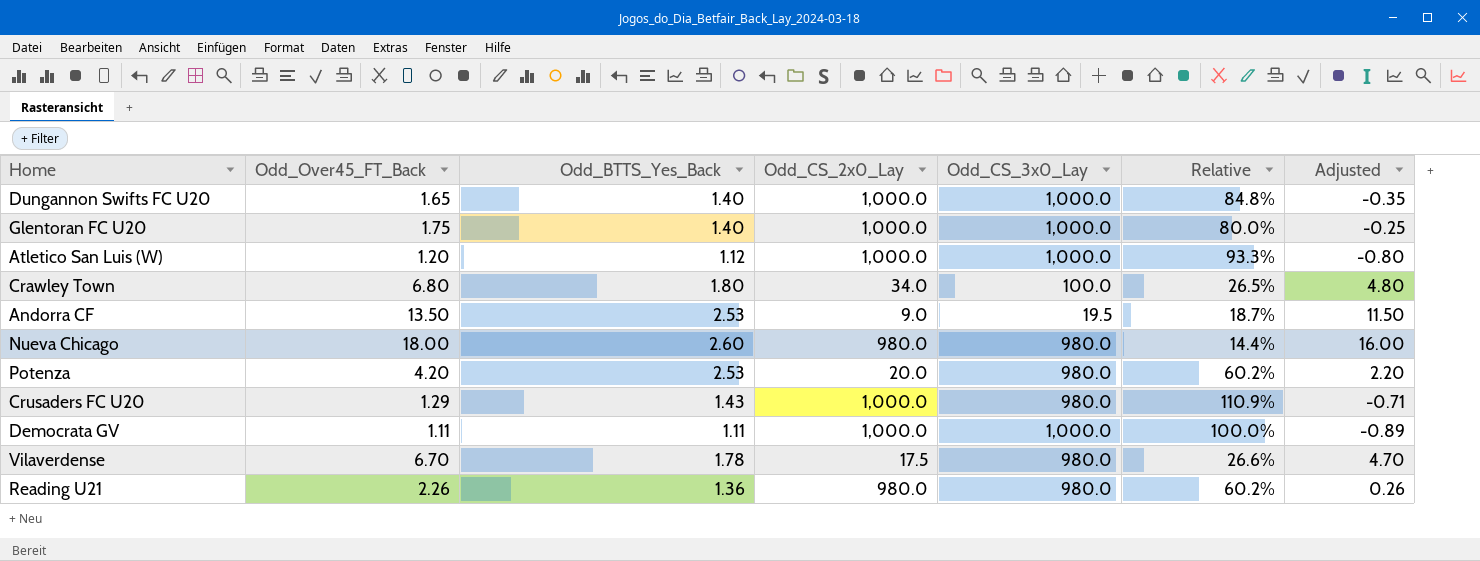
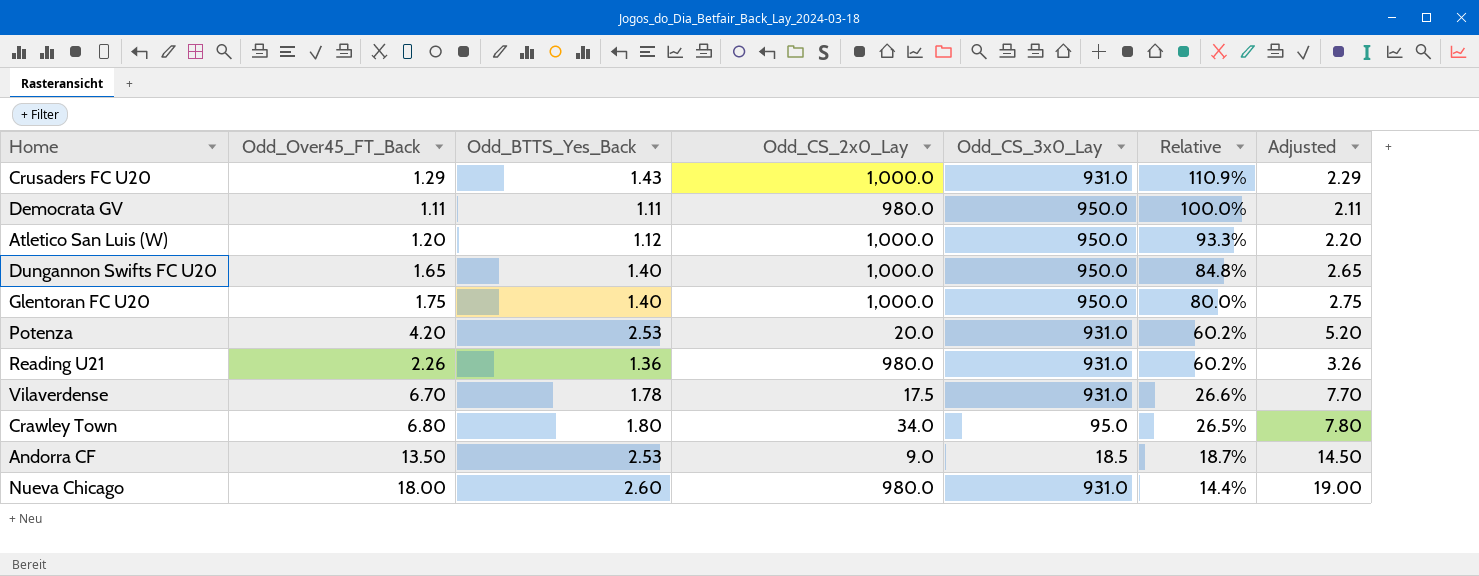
row order: none -> Relative descending
column Adjusted | formula: [Odd_Over45_FT_Back] - 2 -> [Odd_Over45_FT_Back] + 1
Crusaders FC U20 | Odd_CS_3x0_Lay: 980.0 -> 931.0
Democrata GV | Odd_CS_2x0_Lay: 1,000.0 -> 980.0
Democrata GV | Odd_CS_3x0_Lay: 1,000.0 -> 950.0
Atletico San Luis (W) | Odd_CS_3x0_Lay: 1,000.0 -> 950.0
Dungannon Swifts FC U20 | Odd_CS_3x0_Lay: 1,000.0 -> 950.0
Glentoran FC U20 | Odd_CS_3x0_Lay: 1,000.0 -> 950.0
Potenza | Odd_CS_3x0_Lay: 980.0 -> 931.0
Reading U21 | Odd_CS_3x0_Lay: 980.0 -> 931.0
Vilaverdense | Odd_CS_3x0_Lay: 980.0 -> 931.0
Crawley Town | Odd_CS_3x0_Lay: 100.0 -> 95.0
Andorra CF | Odd_CS_3x0_Lay: 19.5 -> 18.5
Nueva Chicago | Odd_CS_3x0_Lay: 980.0 -> 931.0

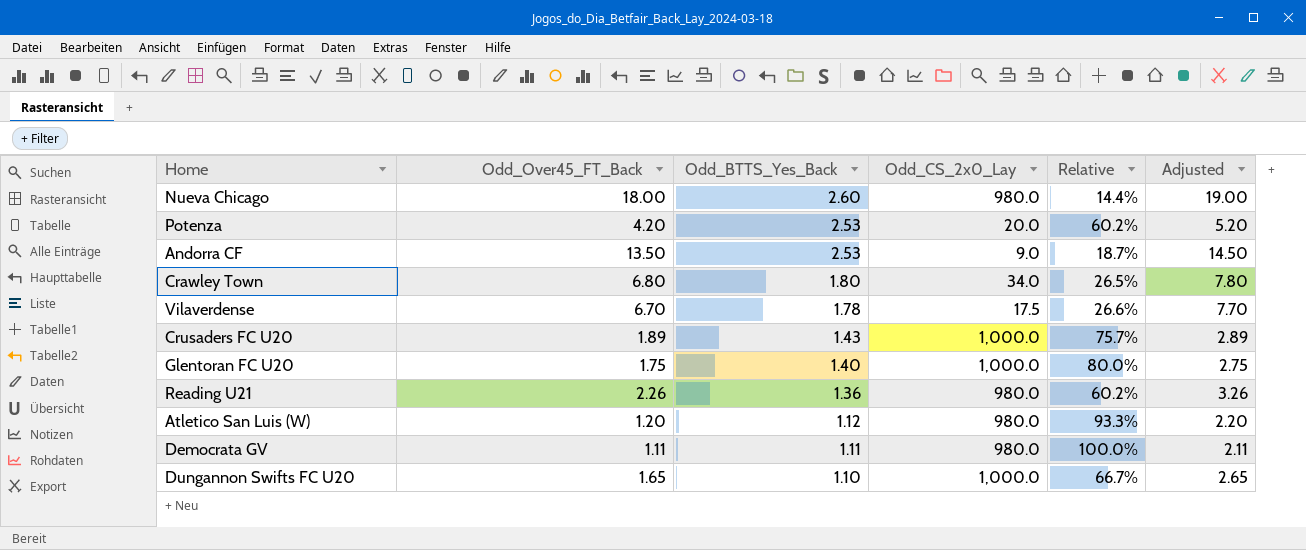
row order: Relative descending -> Odd_BTTS_Yes_Back descending
column Odd_CS_3x0_Lay | position: 5 -> none
Crusaders FC U20 | Odd_Over45_FT_Back: 1.29 -> 1.89
Crusaders FC U20 | Relative: 110.9% -> 75.7%
Crusaders FC U20 | Adjusted: 2.29 -> 2.89
Atletico San Luis (W) | Odd_CS_2x0_Lay: 1,000.0 -> 980.0
Dungannon Swifts FC U20 | Odd_BTTS_Yes_Back: 1.40 -> 1.10
Dungannon Swifts FC U20 | Relative: 84.8% -> 66.7%

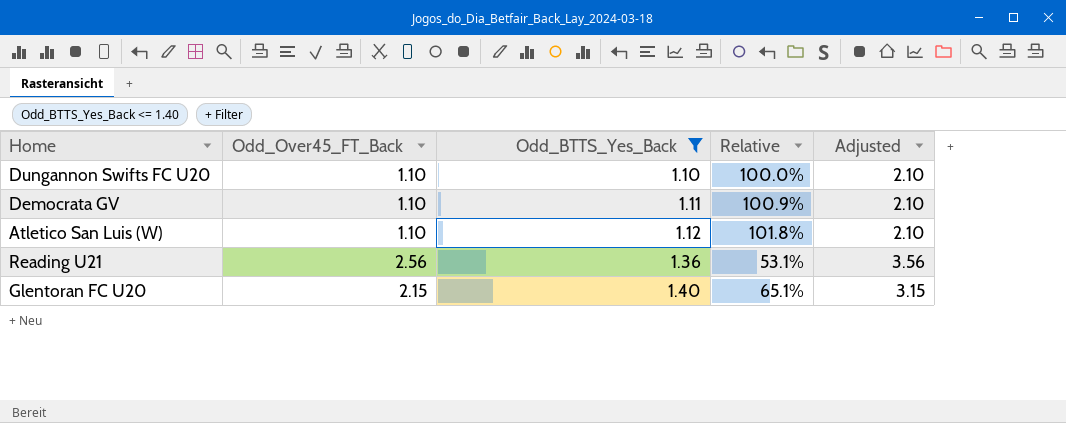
filter: none -> Odd_BTTS_Yes_Back <= 1.40
row order: Odd_BTTS_Yes_Back descending -> Odd_BTTS_Yes_Back ascending
column Odd_CS_2x0_Lay | position: 4 -> none
Dungannon Swifts FC U20 | Odd_Over45_FT_Back: 1.65 -> 1.10
Dungannon Swifts FC U20 | Relative: 66.7% -> 100.0%
Dungannon Swifts FC U20 | Adjusted: 2.65 -> 2.10
Democrata GV | Odd_Over45_FT_Back: 1.11 -> 1.10
Democrata GV | Relative: 100.0% -> 100.9%
Democrata GV | Adjusted: 2.11 -> 2.10
Atletico San Luis (W) | Odd_Over45_FT_Back: 1.20 -> 1.10
Atletico San Luis (W) | Relative: 93.3% -> 101.8%
Atletico San Luis (W) | Adjusted: 2.20 -> 2.10
Reading U21 | Odd_Over45_FT_Back: 2.26 -> 2.56
Reading U21 | Relative: 60.2% -> 53.1%
Reading U21 | Adjusted: 3.26 -> 3.56
Glentoran FC U20 | Odd_Over45_FT_Back: 1.75 -> 2.15
Glentoran FC U20 | Relative: 80.0% -> 65.1%
Glentoran FC U20 | Adjusted: 2.75 -> 3.15

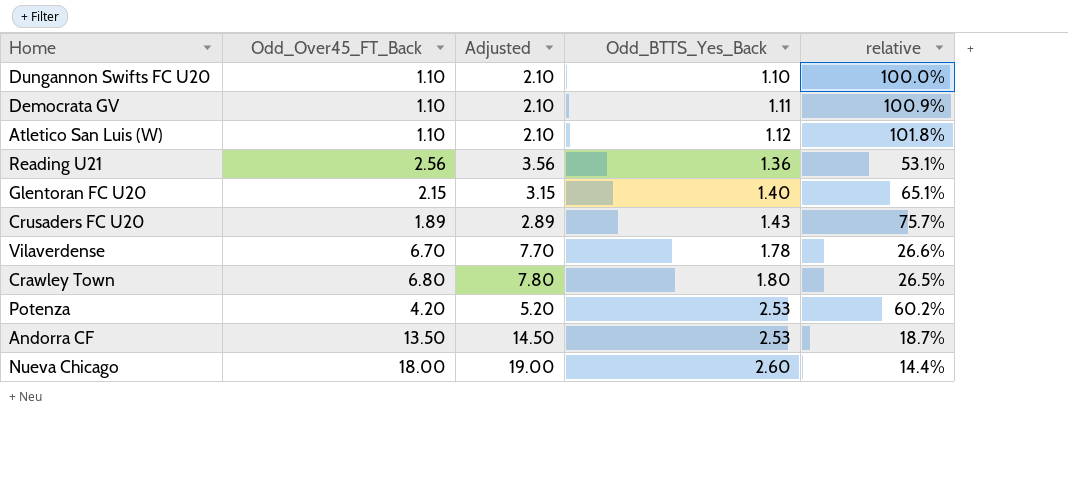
filter: Odd_BTTS_Yes_Back <= 1.40 -> none
column Adjusted | position: 5 -> 3
column name: Relative -> relative

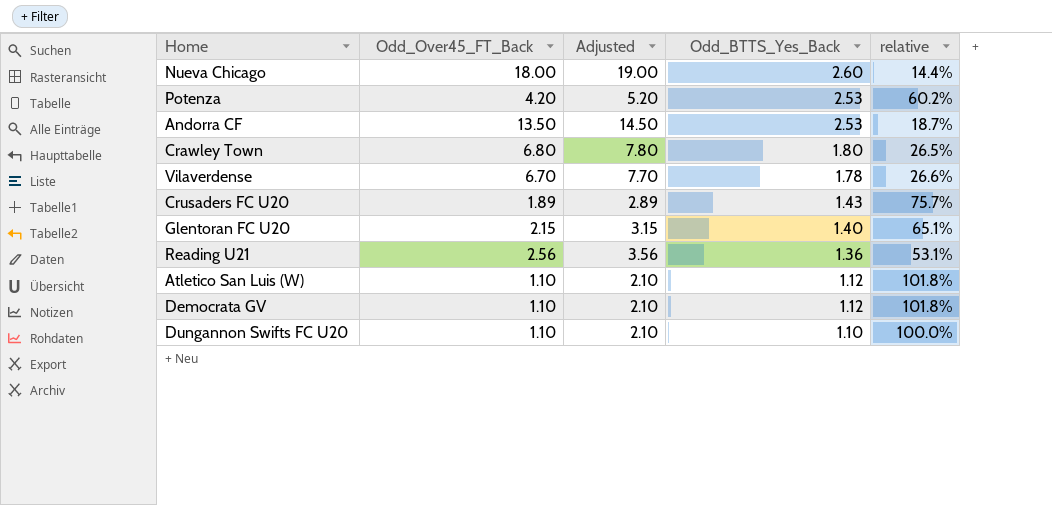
row order: Odd_BTTS_Yes_Back ascending -> Odd_BTTS_Yes_Back descending
Democrata GV | Odd_BTTS_Yes_Back: 1.11 -> 1.12
Democrata GV | relative: 100.9% -> 101.8%

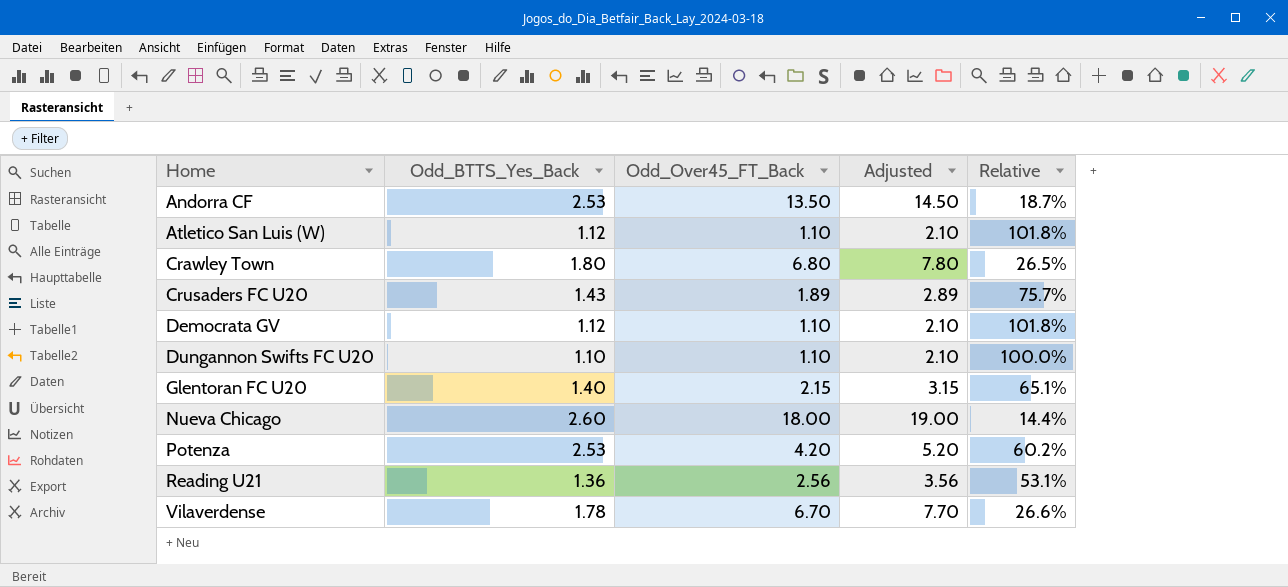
row order: Odd_BTTS_Yes_Back descending -> Home ascending
column Odd_BTTS_Yes_Back | position: 4 -> 2
column name: relative -> Relative

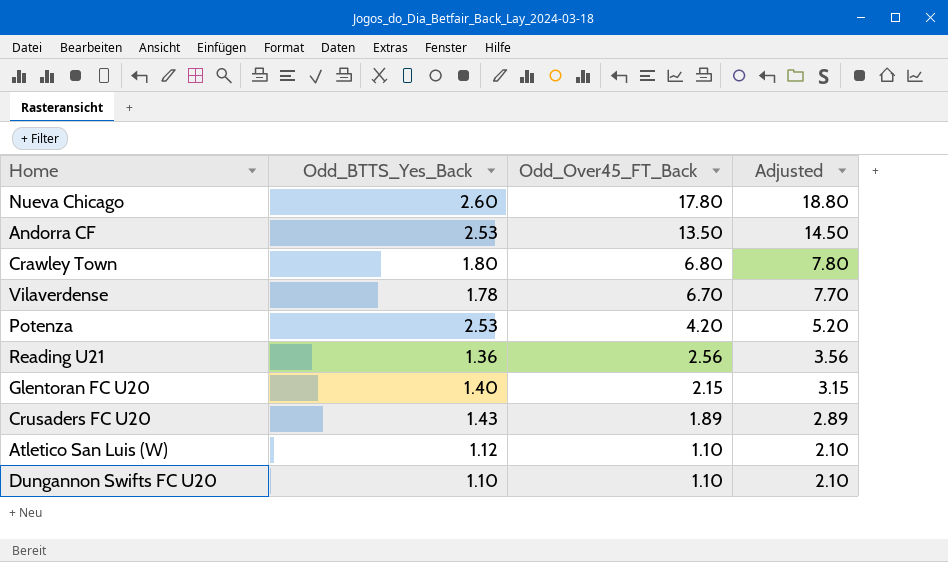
row order: Home ascending -> Odd_Over45_FT_Back descending
column Relative | formula: [Odd_BTTS_Yes_Back] / [Odd_Over45_FT_Back] -> none
row Democrata GV: 1.12 | 1.10 | 2.10 | 101.8% -> none
Nueva Chicago | Odd_Over45_FT_Back: 18.00 -> 17.80
Nueva Chicago | Adjusted: 19.00 -> 18.80

